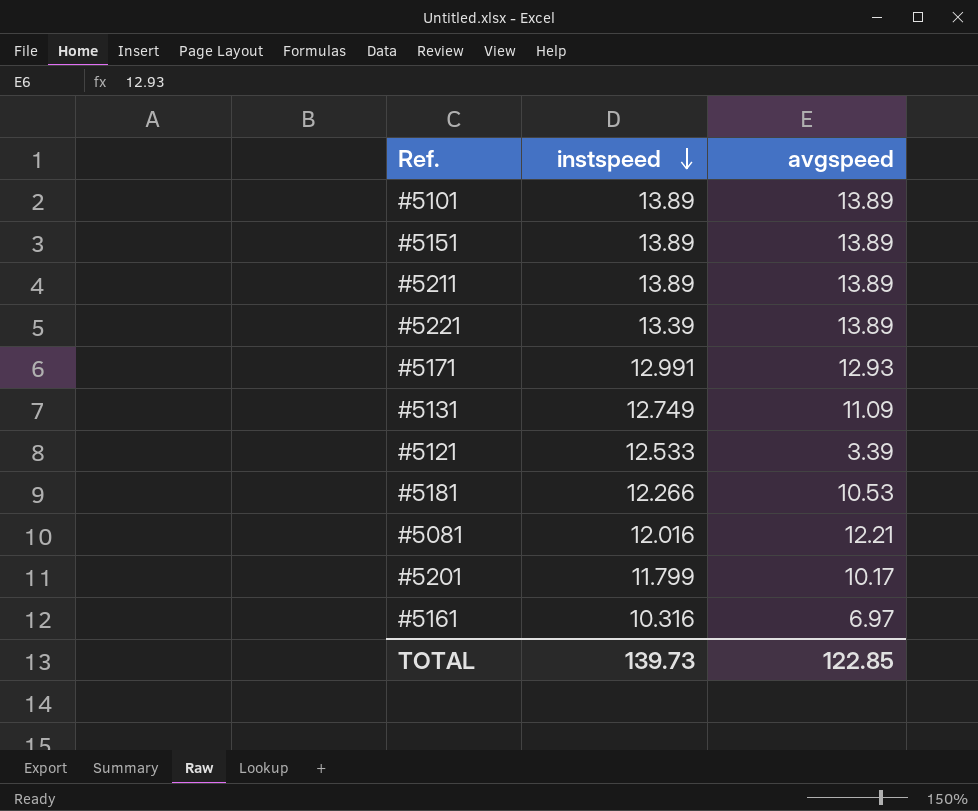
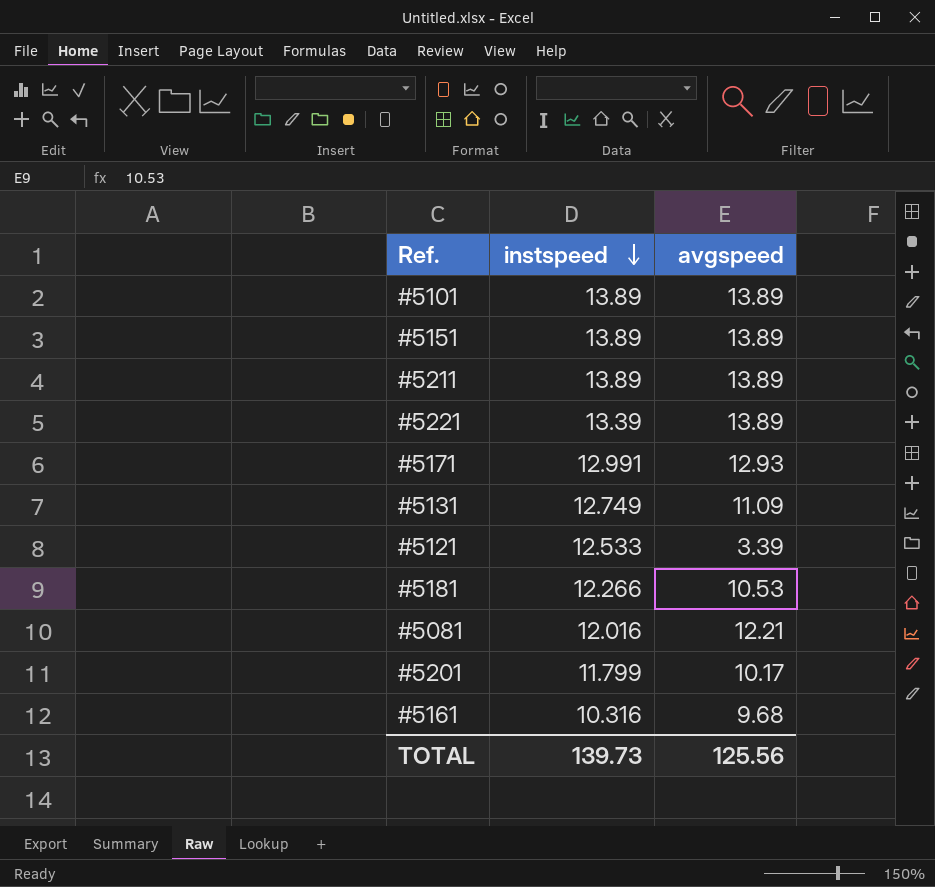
#5161 | avgspeed: 6.97 -> 9.68
TOTAL | avgspeed: 122.85 -> 125.56

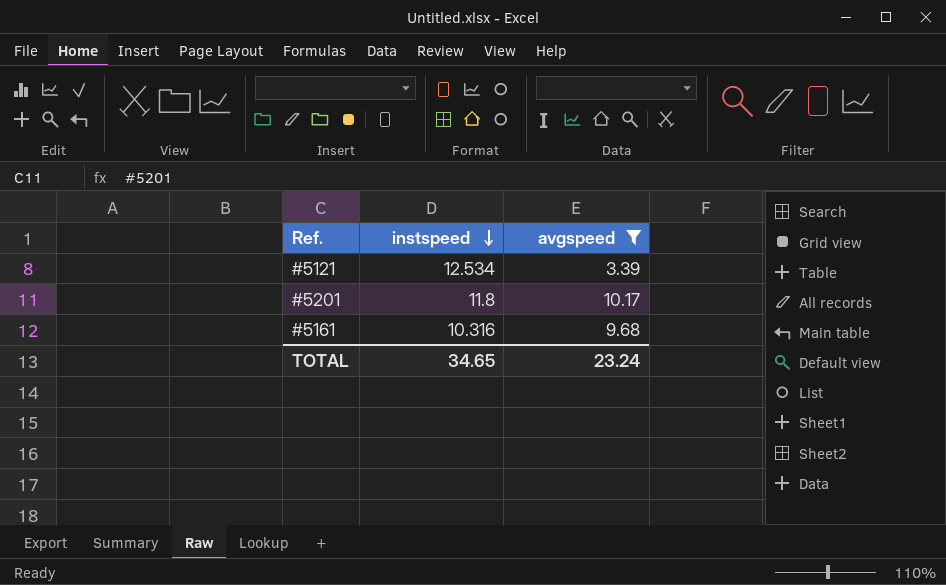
filter: none -> avgspeed <= 10.17
#5121 | instspeed: 12.533 -> 12.534
#5201 | instspeed: 11.799 -> 11.8
TOTAL | instspeed: 139.73 -> 34.65
TOTAL | avgspeed: 125.56 -> 23.24

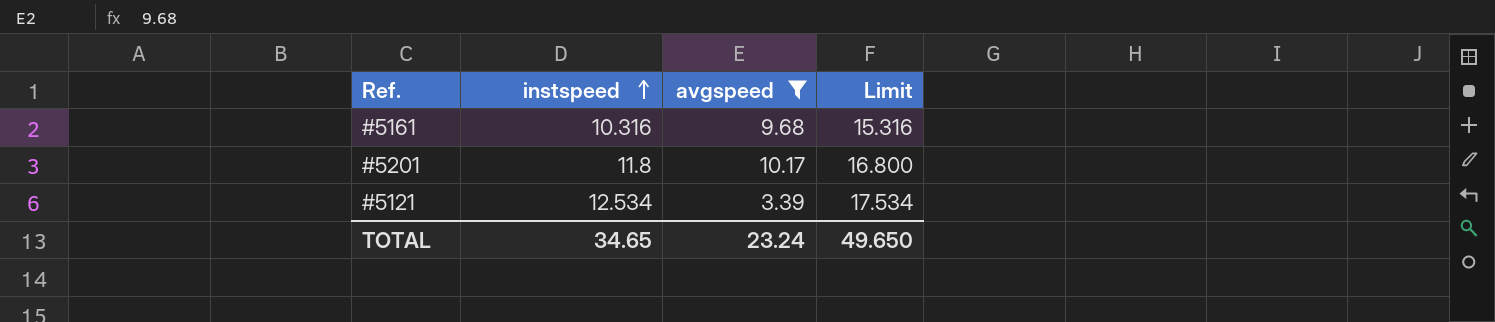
row order: instspeed descending -> instspeed ascending
column Limit | formula: none -> [instspeed] + 5

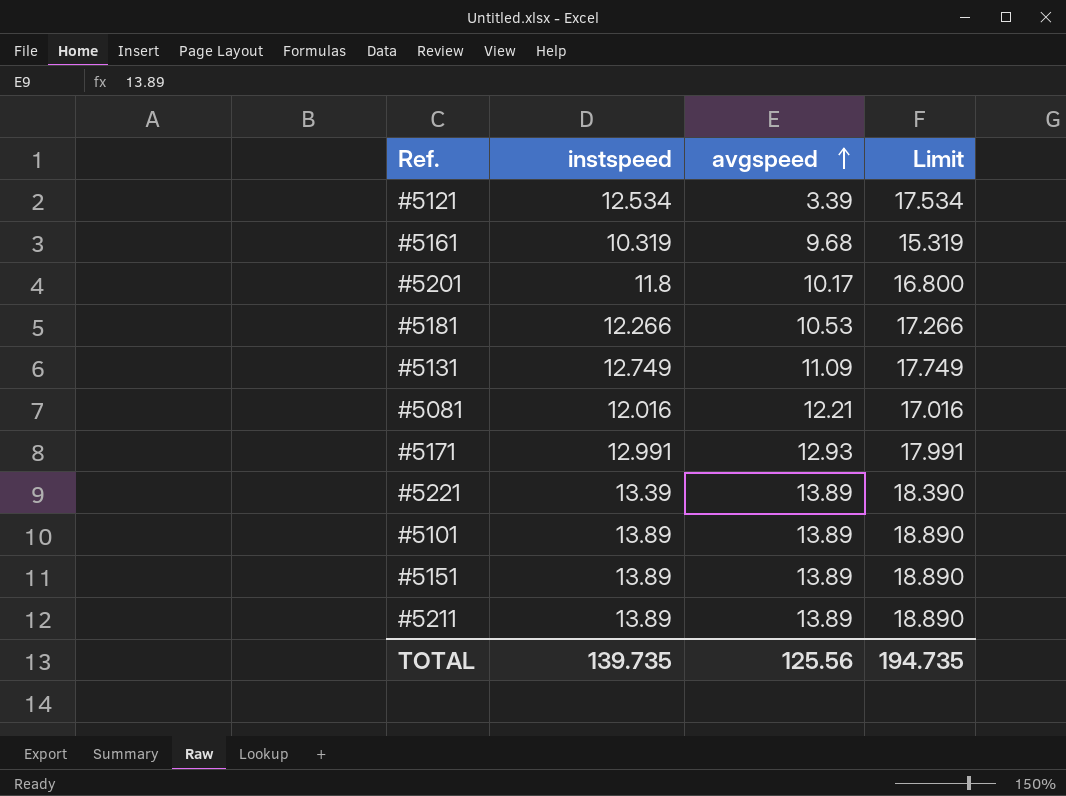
filter: avgspeed <= 10.17 -> none
row order: instspeed ascending -> avgspeed ascending
#5161 | instspeed: 10.316 -> 10.319
#5161 | Limit: 15.316 -> 15.319
TOTAL | instspeed: 34.65 -> 139.735
TOTAL | avgspeed: 23.24 -> 125.56
TOTAL | Limit: 49.650 -> 194.735

